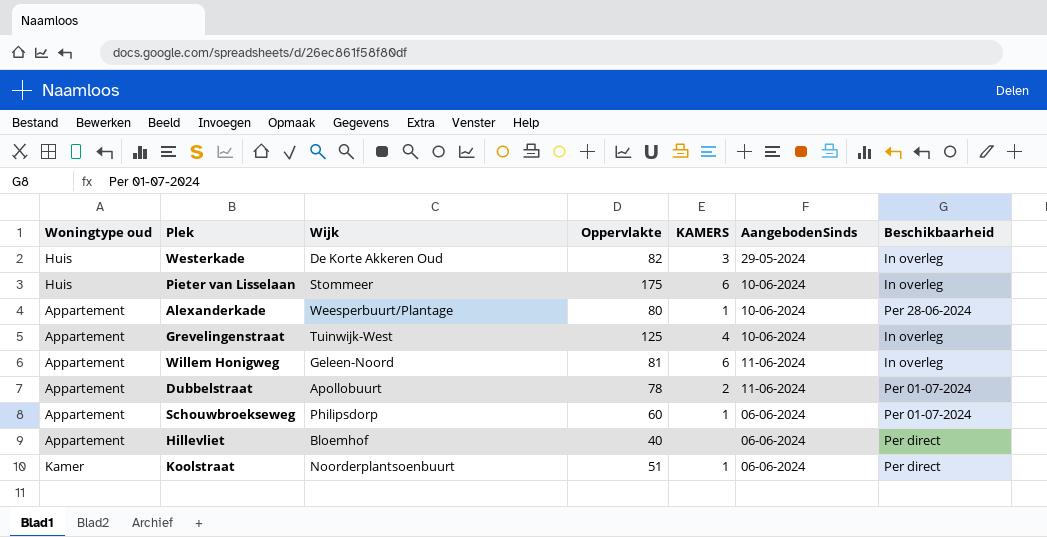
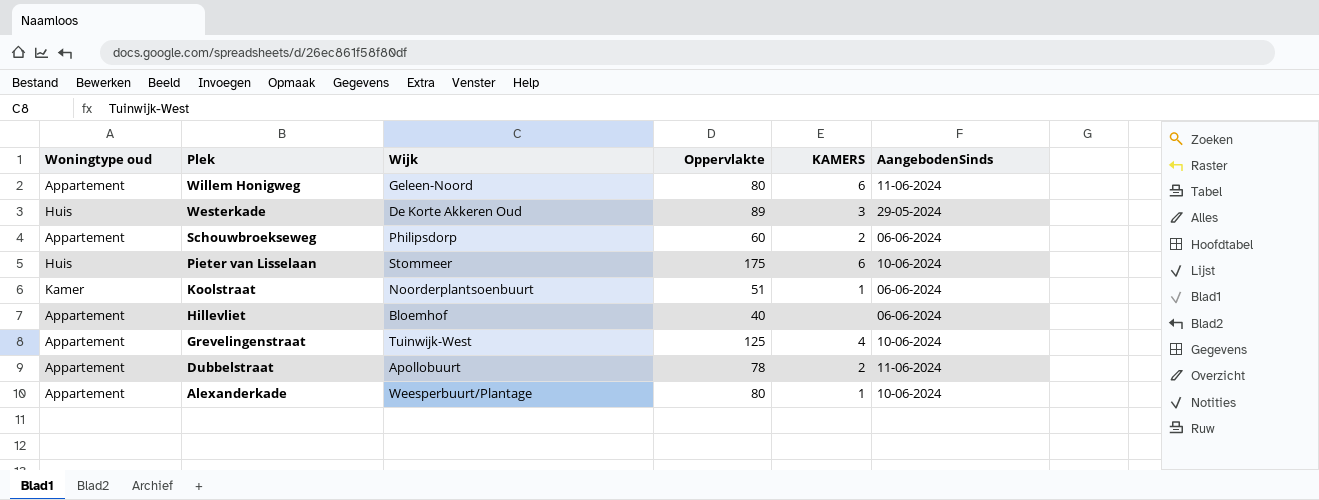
row order: none -> Plek descending
column Beschikbaarheid | position: 7 -> none
Willem Honigweg | Oppervlakte: 81 -> 80
Westerkade | Oppervlakte: 82 -> 89
Schouwbroekseweg | KAMERS: 1 -> 2

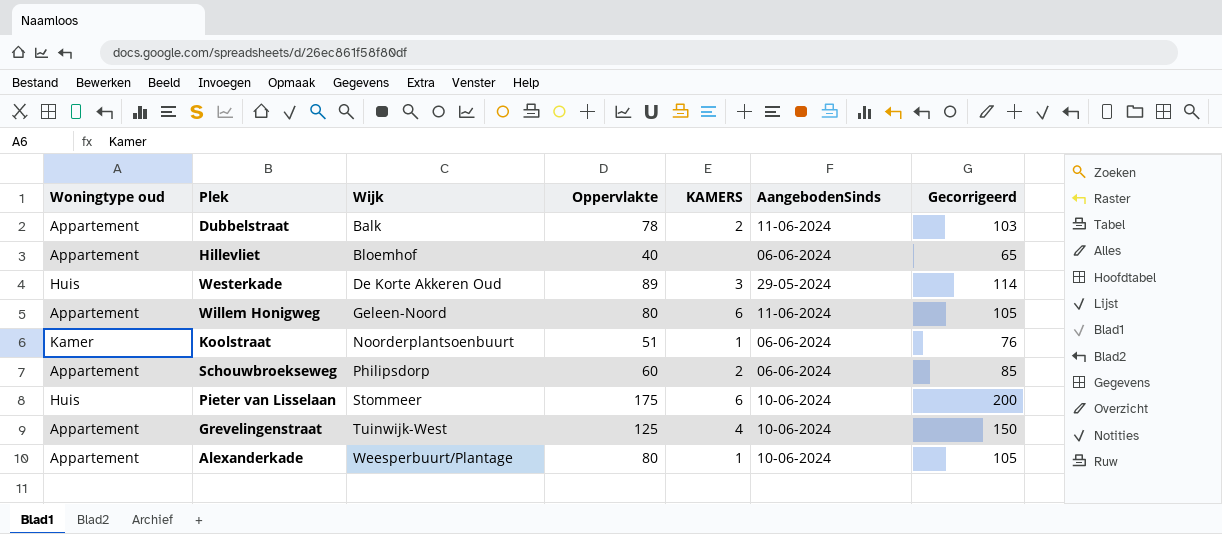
row order: Plek descending -> Wijk ascending
column Gecorrigeerd | formula: none -> [Oppervlakte] + 25
Dubbelstraat | Wijk: Apollobuurt -> Balk

